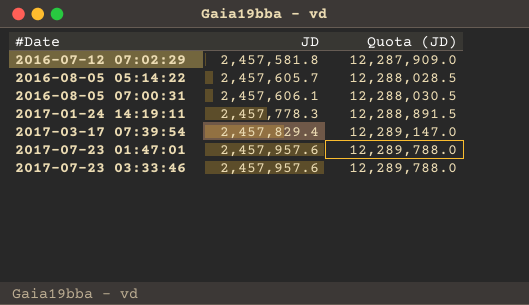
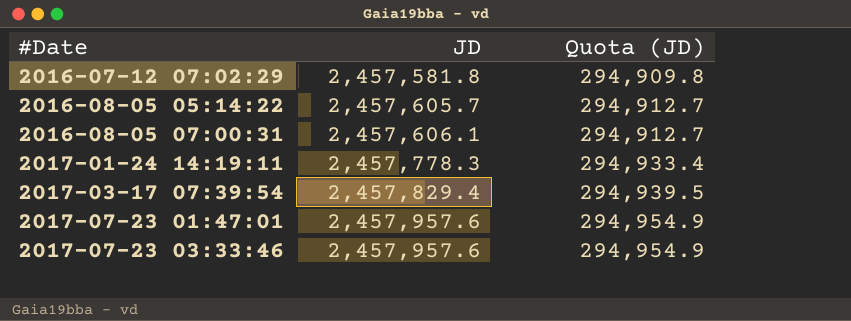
column Quota (JD) | formula: [JD] * 5 -> [JD] * 0.12

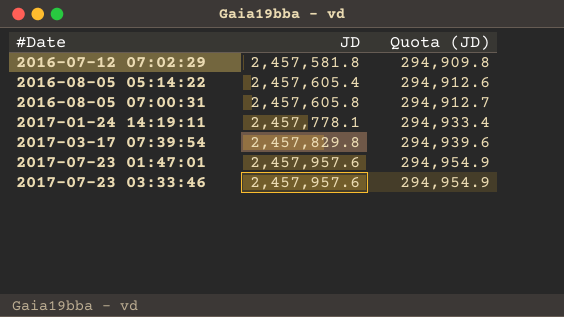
2016-08-05 05:14:22 | JD: 2,457,605.7 -> 2,457,605.4
2016-08-05 05:14:22 | Quota (JD): 294,912.7 -> 294,912.6
2016-08-05 07:00:31 | JD: 2,457,606.1 -> 2,457,605.8
2017-01-24 14:19:11 | JD: 2,457,778.3 -> 2,457,778.1
2017-03-17 07:39:54 | JD: 2,457,829.4 -> 2,457,829.8
2017-03-17 07:39:54 | Quota (JD): 294,939.5 -> 294,939.6

